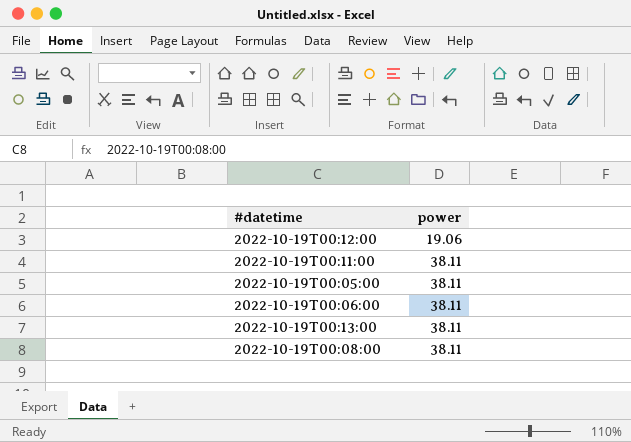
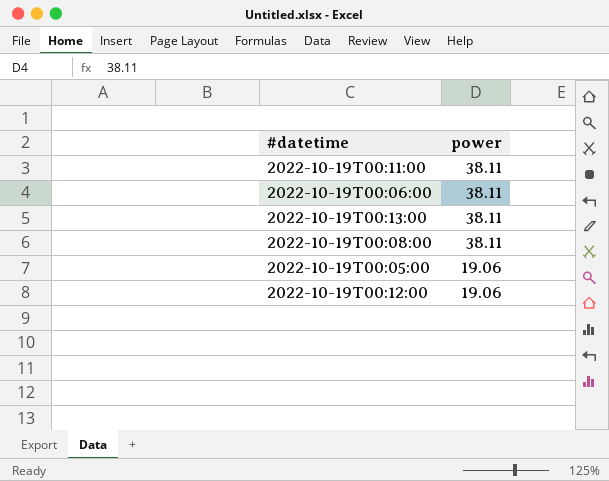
row order: power ascending -> power descending
2022-10-19T00:05:00 | power: 38.11 -> 19.06

